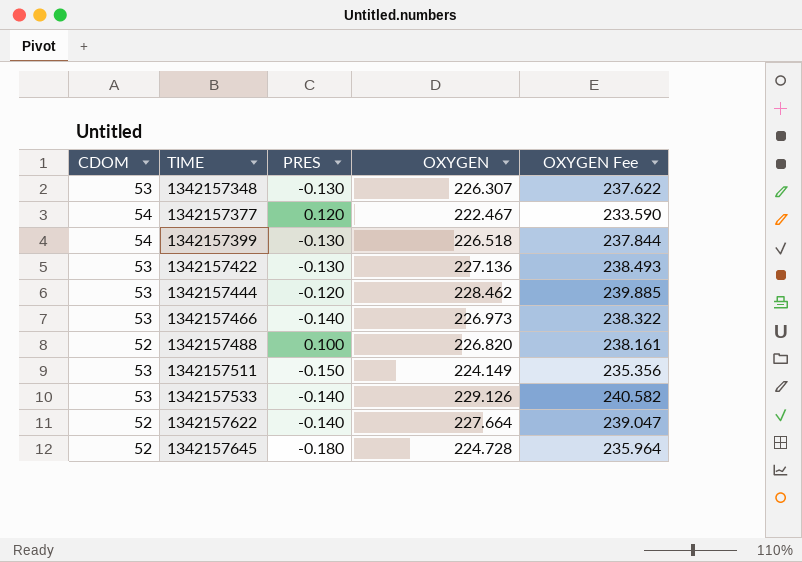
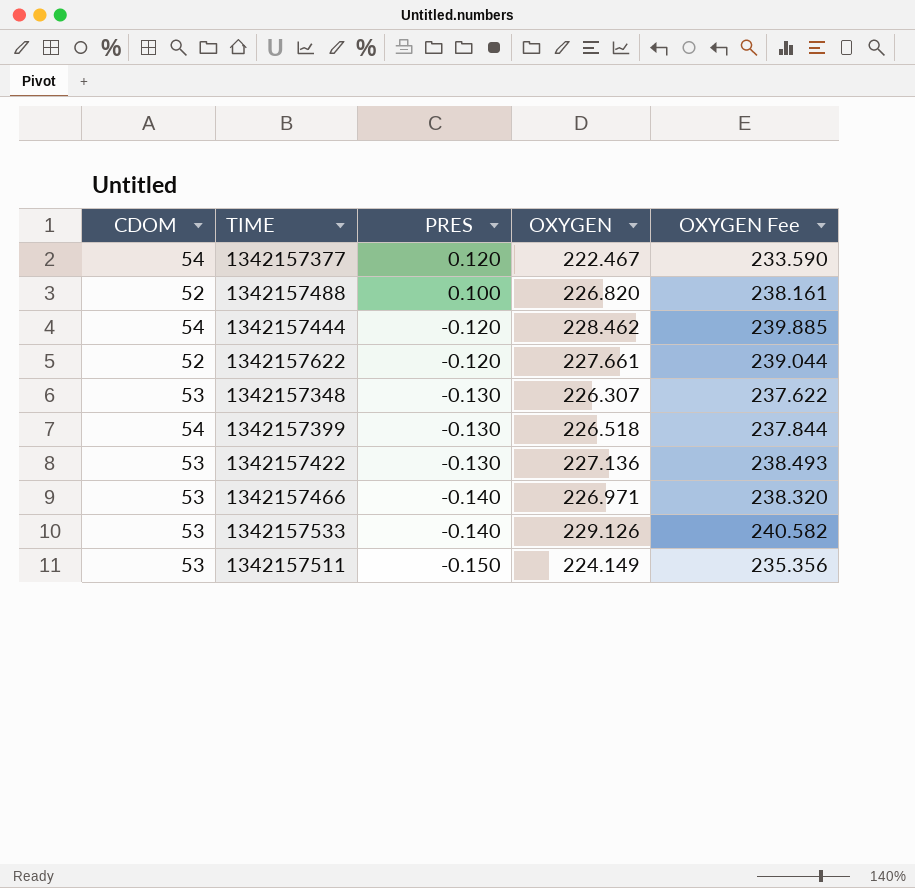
row order: TIME ascending -> PRES descending
row 1342157645: 52 | -0.180 | 224.728 | 235.964 -> none
1342157444 | CDOM: 53 -> 54
1342157622 | PRES: -0.140 -> -0.120
1342157622 | OXYGEN: 227.664 -> 227.661
1342157622 | OXYGEN Fee: 239.047 -> 239.044
1342157466 | OXYGEN: 226.973 -> 226.971
1342157466 | OXYGEN Fee: 238.322 -> 238.320

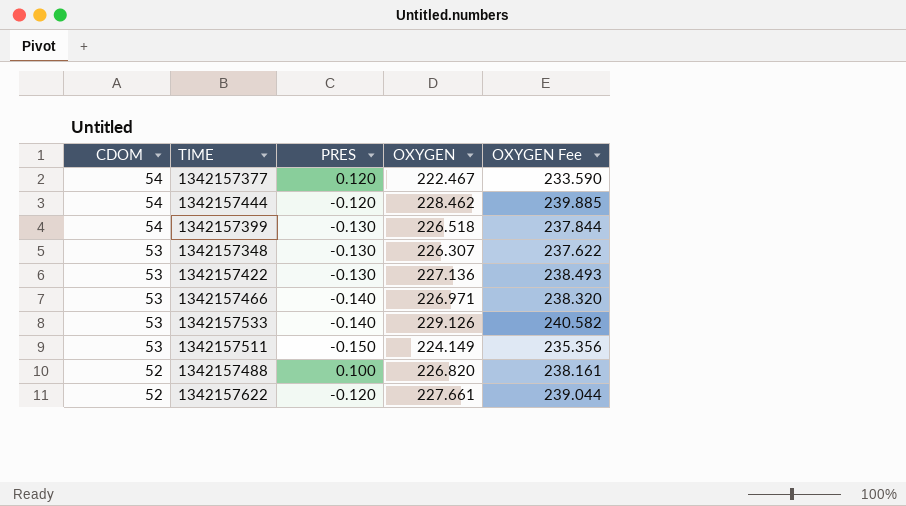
row order: PRES descending -> CDOM descending

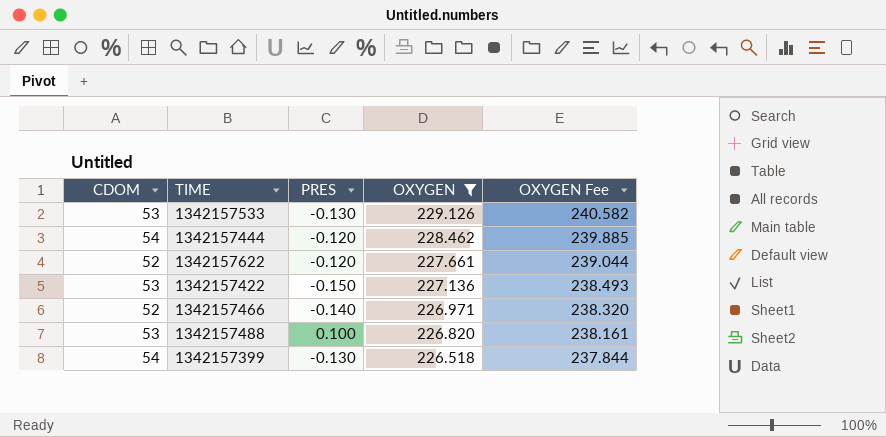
filter: none -> OXYGEN >= 226.518
row order: CDOM descending -> OXYGEN descending
1342157533 | PRES: -0.140 -> -0.130
1342157422 | PRES: -0.130 -> -0.150
1342157466 | CDOM: 53 -> 52
1342157488 | CDOM: 52 -> 53

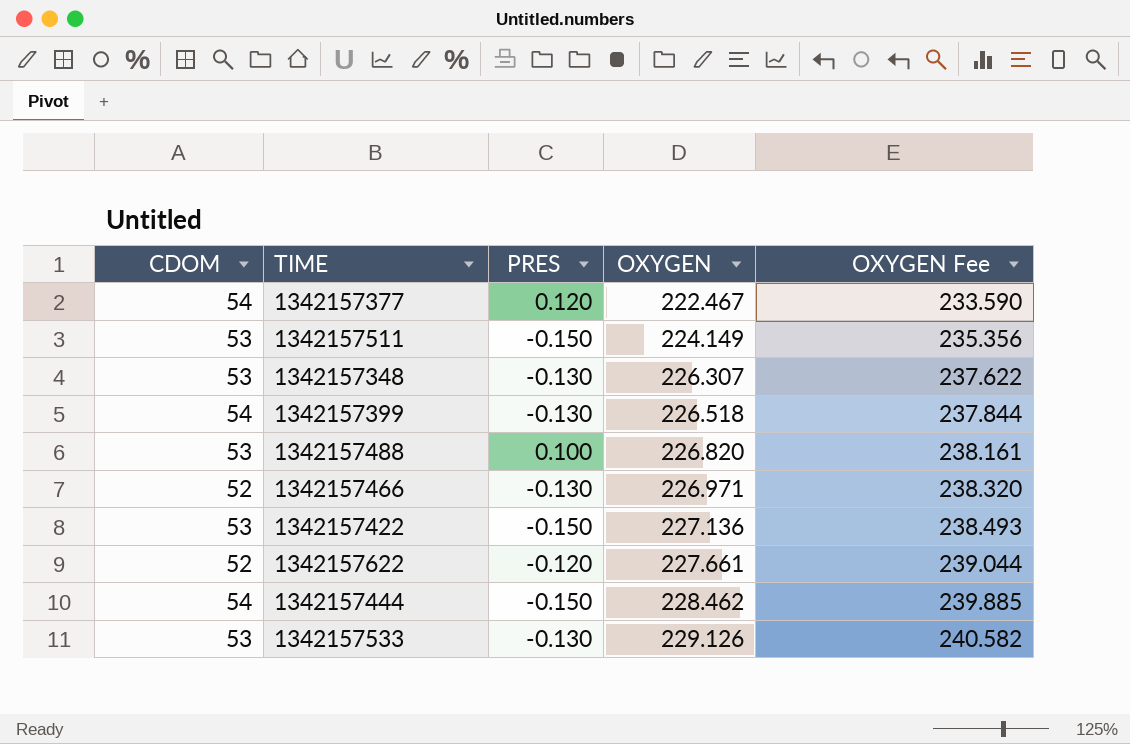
filter: OXYGEN >= 226.518 -> none
row order: OXYGEN descending -> OXYGEN ascending
1342157466 | PRES: -0.140 -> -0.130
1342157444 | PRES: -0.120 -> -0.150

